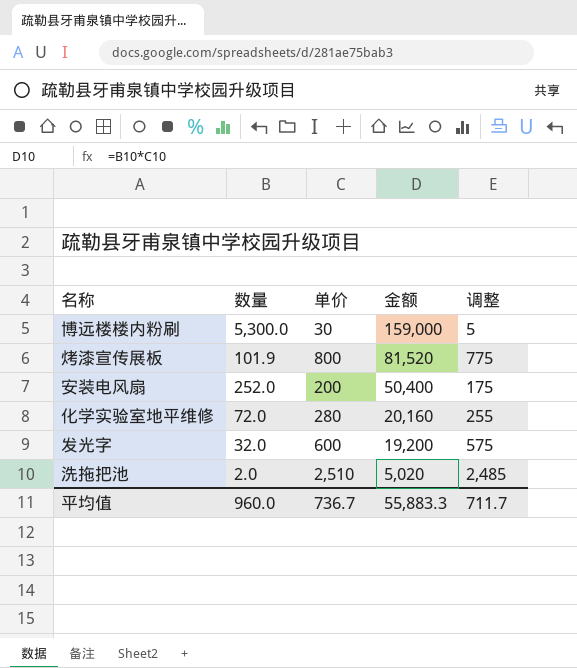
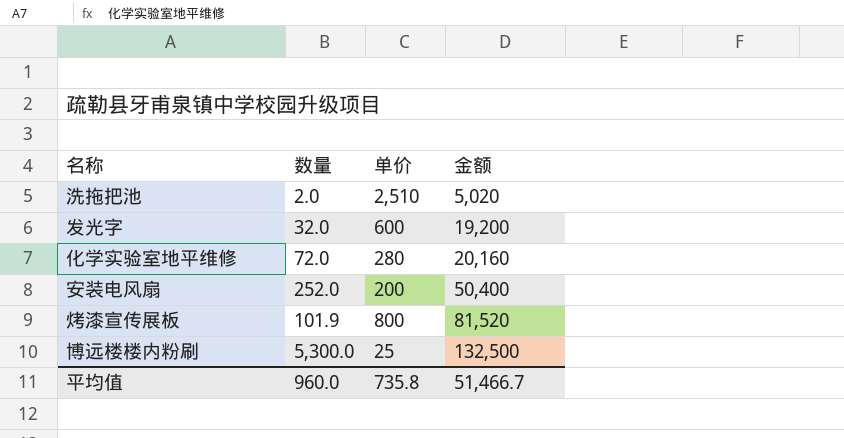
row order: 金额 descending -> 金额 ascending
column 调整 | formula: [单价] - 25 -> none
博远楼楼内粉刷 | 单价: 30 -> 25
博远楼楼内粉刷 | 金额: 159,000 -> 132,500
平均值 | 单价: 736.7 -> 735.8
平均值 | 金额: 55,883.3 -> 51,466.7

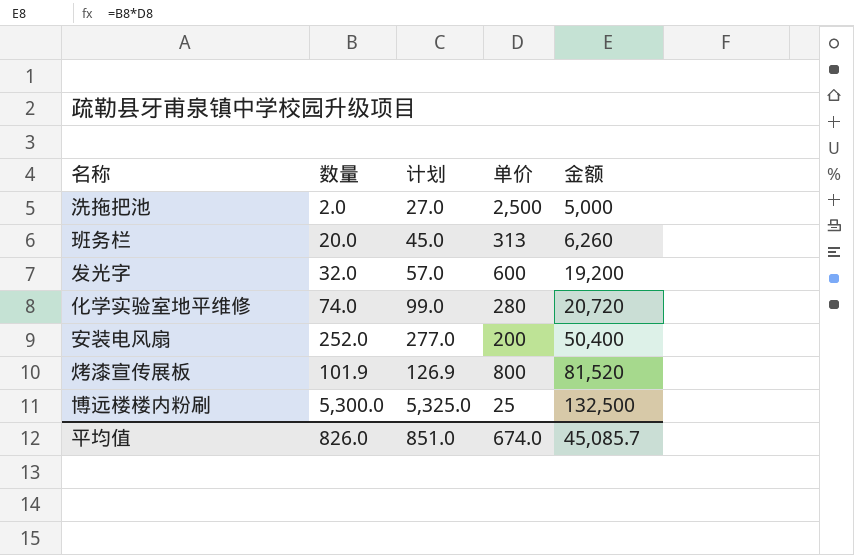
column 计划 | formula: none -> [数量] + 25
洗拖把池 | 单价: 2,510 -> 2,500
洗拖把池 | 金额: 5,020 -> 5,000
row 班务栏: none -> 20.0 | 45.0 | 313 | 6,260
化学实验室地平维修 | 数量: 72.0 -> 74.0
化学实验室地平维修 | 金额: 20,160 -> 20,720
平均值 | 数量: 960.0 -> 826.0
平均值 | 单价: 735.8 -> 674.0
平均值 | 金额: 51,466.7 -> 45,085.7

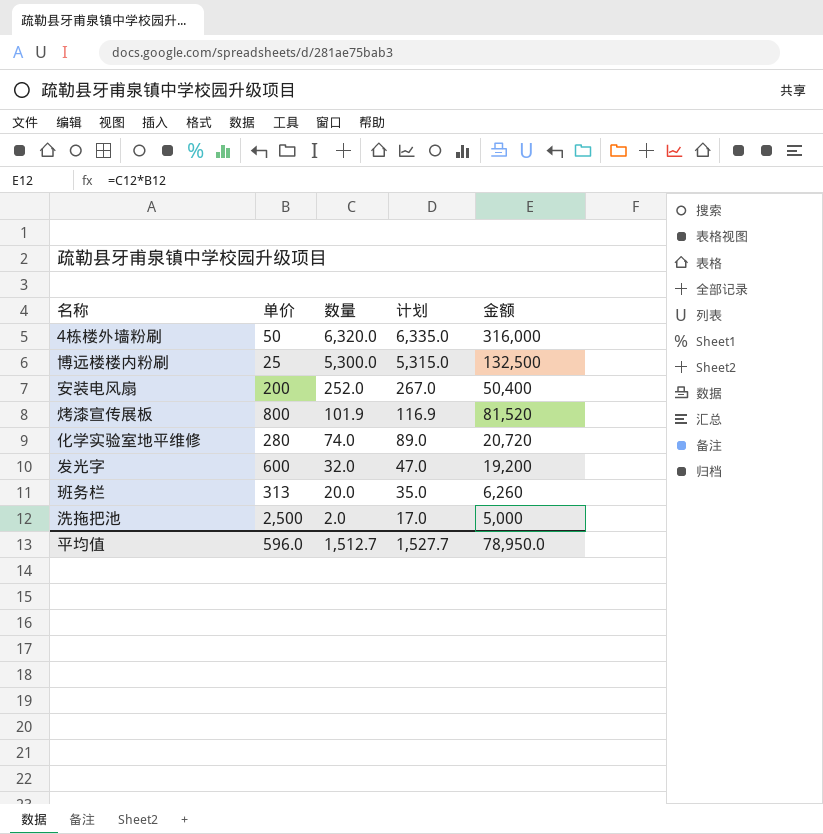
row order: 金额 ascending -> 数量 descending
column 单价 | position: 4 -> 2
column 计划 | formula: [数量] + 25 -> [数量] + 15
row 4栋楼外墙粉刷: none -> 50 | 6,320.0 | 6,335.0 | 316,000
平均值 | 单价: 674.0 -> 596.0
平均值 | 数量: 826.0 -> 1,512.7
平均值 | 计划: 851.0 -> 1,527.7
平均值 | 金额: 45,085.7 -> 78,950.0

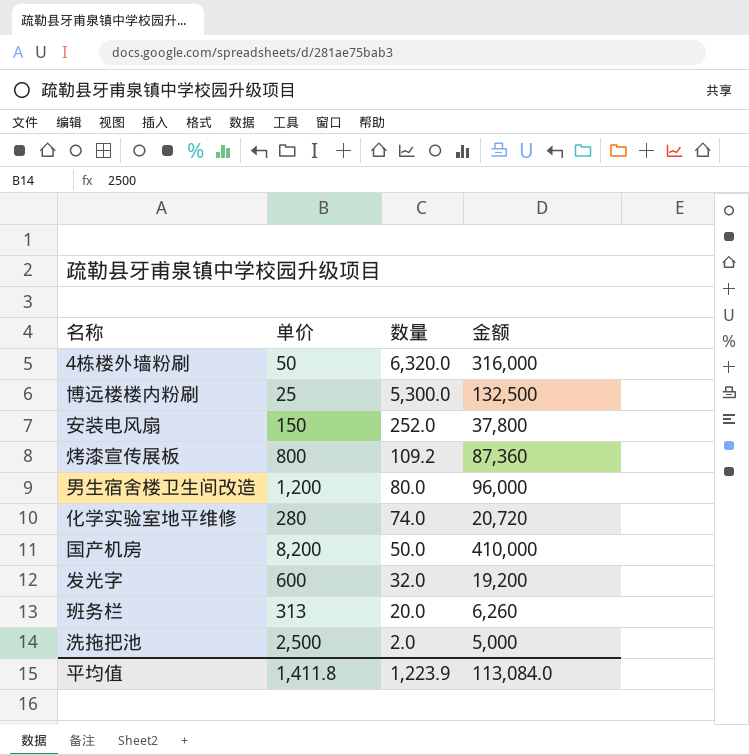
column 计划 | formula: [数量] + 15 -> none
安装电风扇 | 单价: 200 -> 150
安装电风扇 | 金额: 50,400 -> 37,800
烤漆宣传展板 | 数量: 101.9 -> 109.2
烤漆宣传展板 | 金额: 81,520 -> 87,360
row 男生宿舍楼卫生间改造: none -> 1,200 | 80.0 | 96,000
row 国产机房: none -> 8,200 | 50.0 | 410,000
平均值 | 单价: 596.0 -> 1,411.8
平均值 | 数量: 1,512.7 -> 1,223.9
平均值 | 金额: 78,950.0 -> 113,084.0

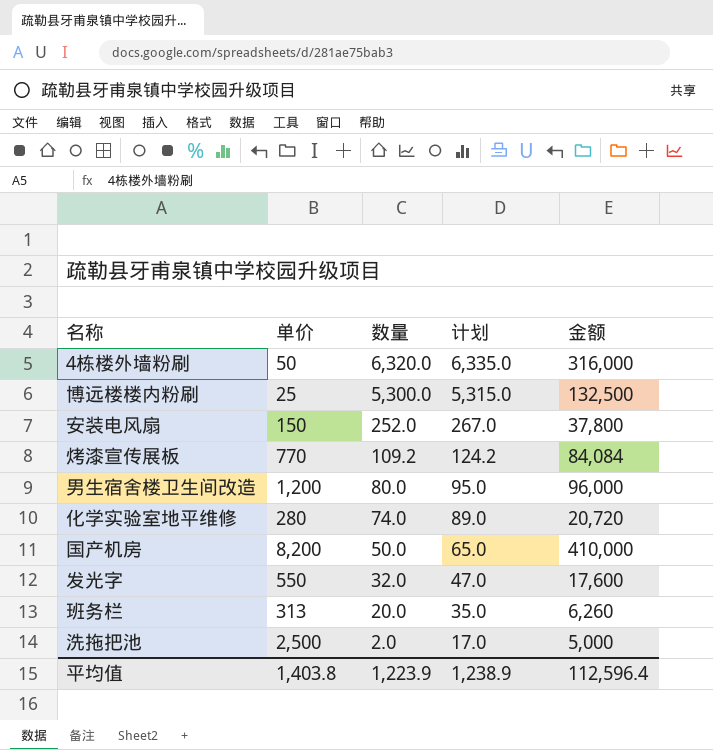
column 计划 | formula: none -> [数量] + 15
烤漆宣传展板 | 单价: 800 -> 770
烤漆宣传展板 | 金额: 87,360 -> 84,084
发光字 | 单价: 600 -> 550
发光字 | 金额: 19,200 -> 17,600
平均值 | 单价: 1,411.8 -> 1,403.8
平均值 | 金额: 113,084.0 -> 112,596.4

